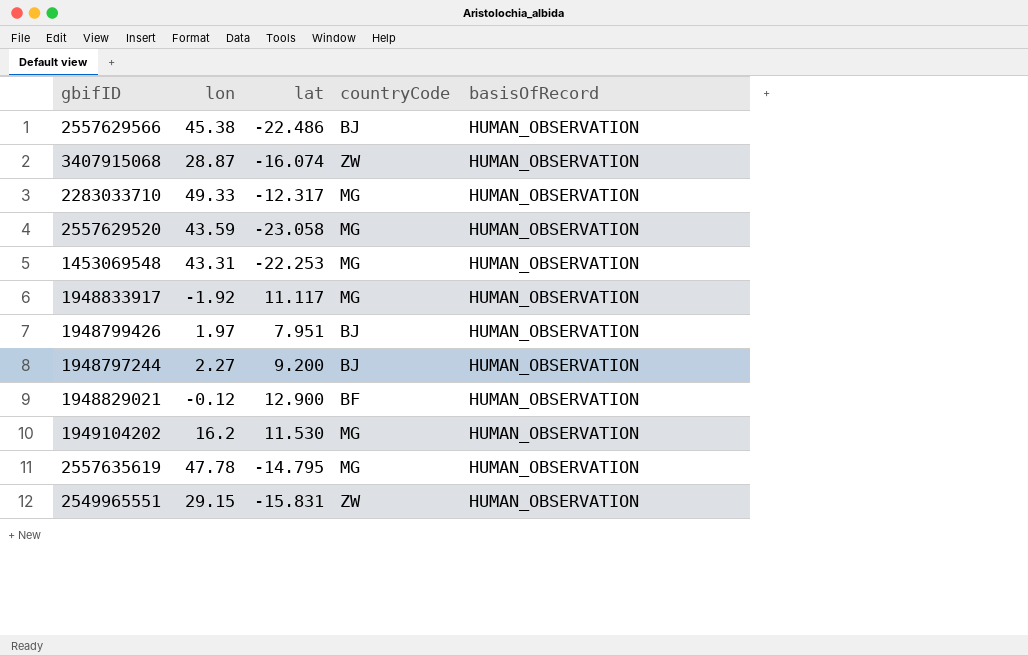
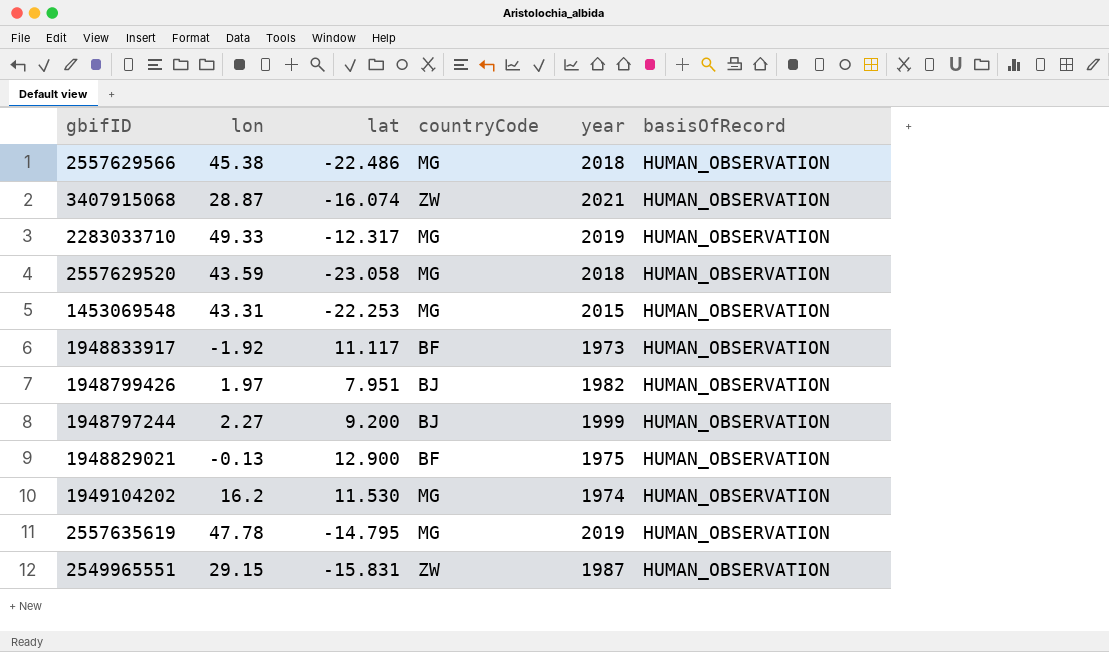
column year | position: none -> 5
2557629566 | countryCode: BJ -> MG
1948833917 | countryCode: MG -> BF
1948829021 | lon: -0.12 -> -0.13

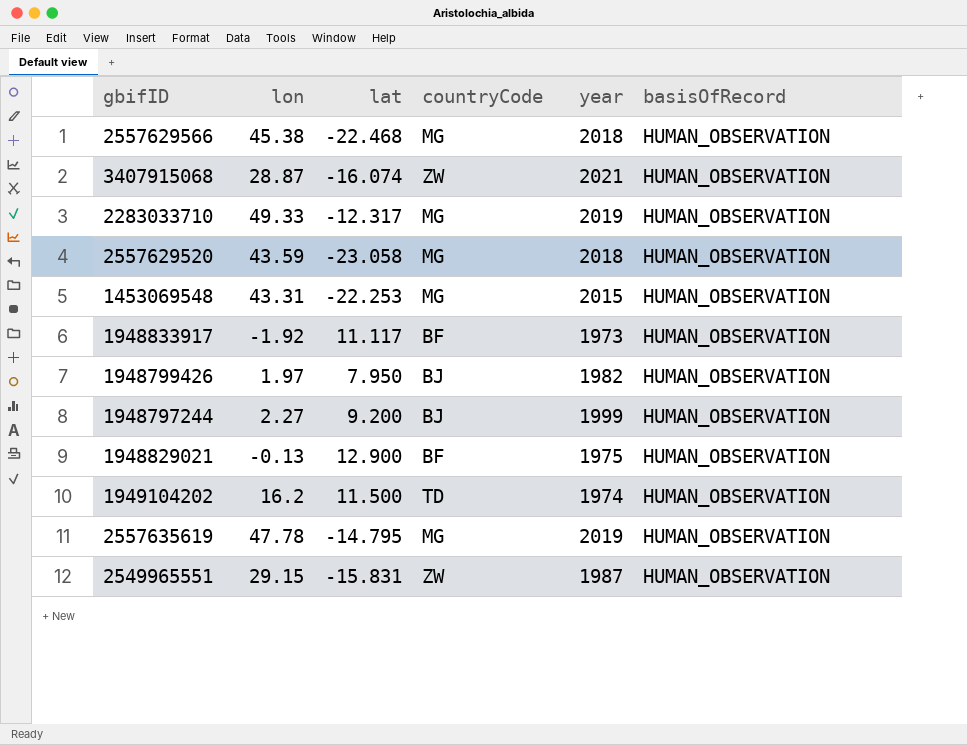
2557629566 | lat: -22.486 -> -22.468
1948799426 | lat: 7.951 -> 7.950
1949104202 | lat: 11.530 -> 11.500
1949104202 | countryCode: MG -> TD

